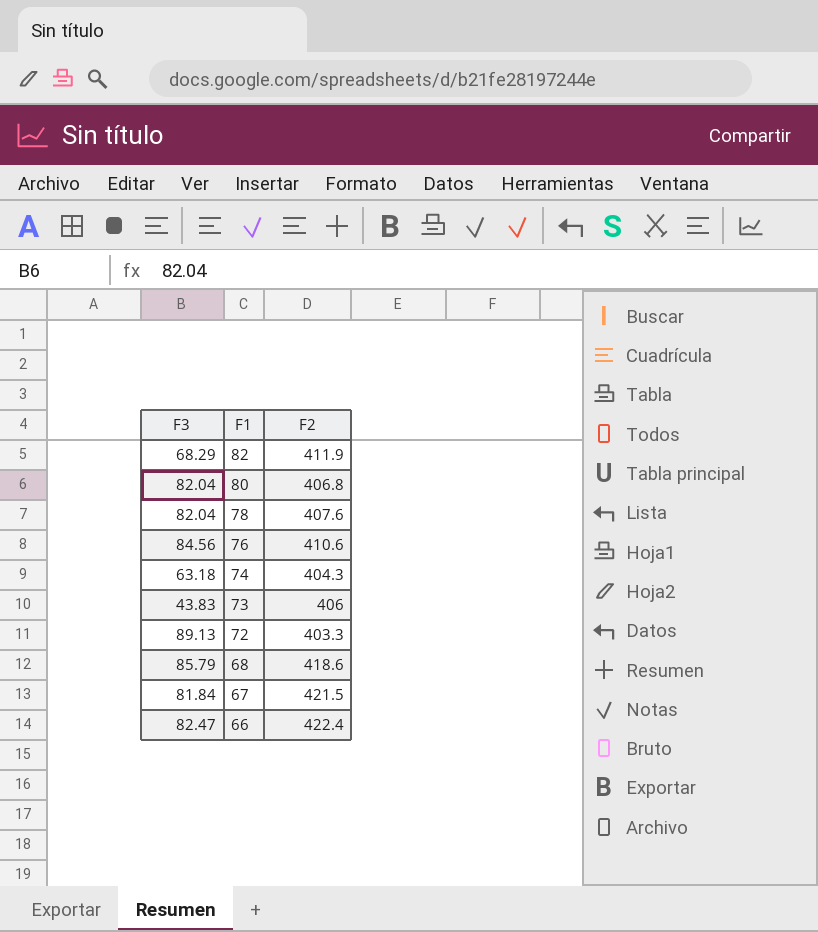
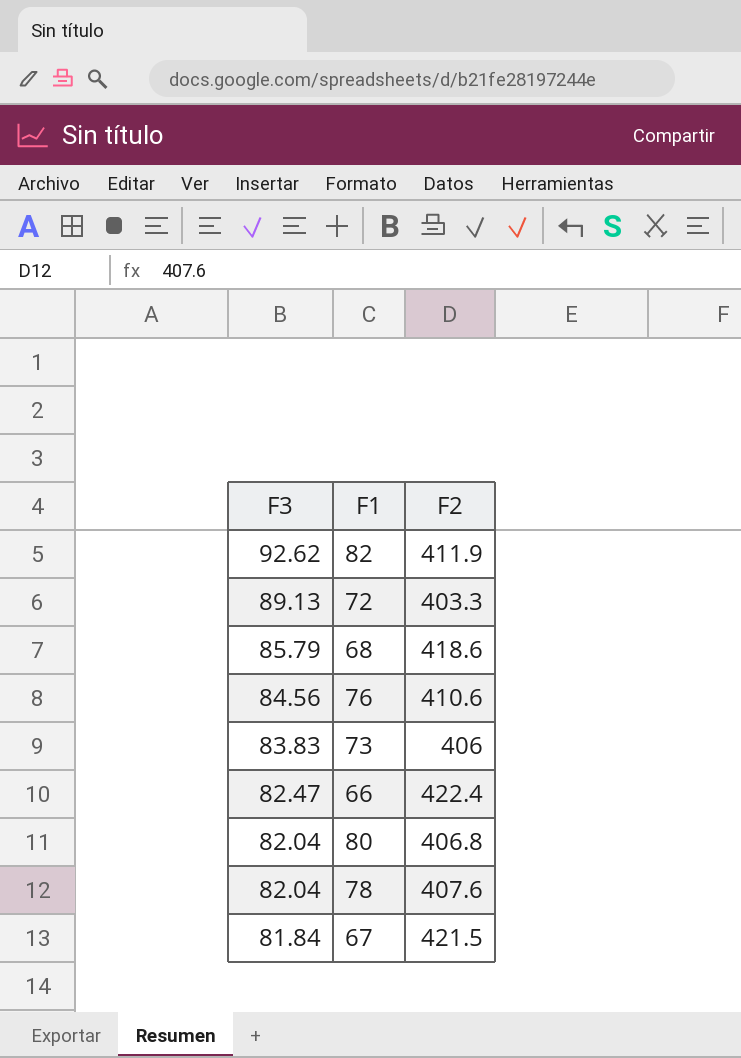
row order: F1 descending -> F3 descending
row 74: 63.18 | 404.3 -> none
82 | F3: 68.29 -> 92.62
73 | F3: 43.83 -> 83.83

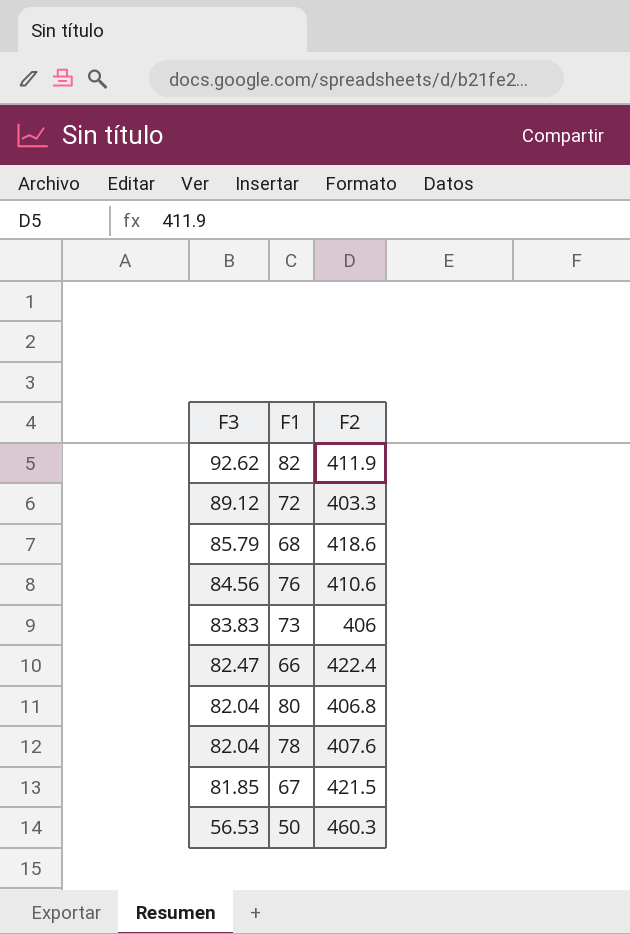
72 | F3: 89.13 -> 89.12
67 | F3: 81.84 -> 81.85
row 50: none -> 56.53 | 460.3

